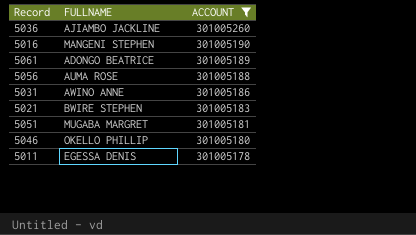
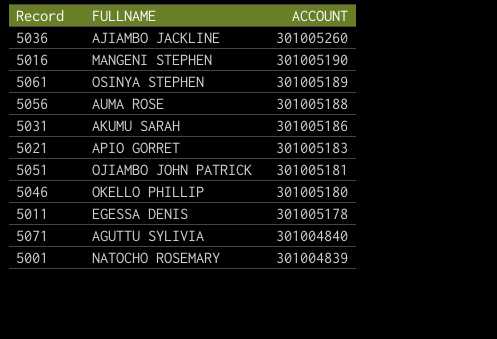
filter: ACCOUNT >= 301005178 -> none
5061 | FULLNAME: ADONGO BEATRICE -> OSINYA STEPHEN
5031 | FULLNAME: AWINO ANNE -> AKUMU SARAH
5021 | FULLNAME: BWIRE STEPHEN -> APIO GORRET
5051 | FULLNAME: MUGABA MARGRET -> OJIAMBO JOHN PATRICK

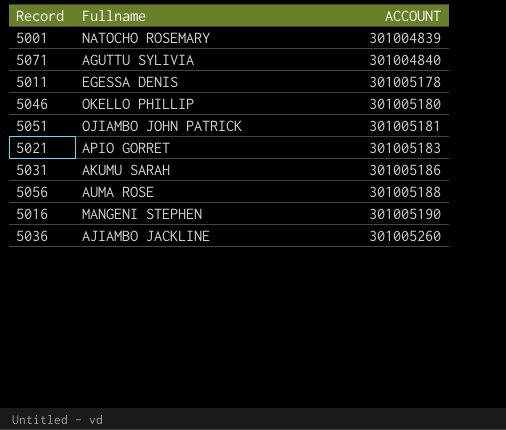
row order: ACCOUNT descending -> ACCOUNT ascending
column name: FULLNAME -> Fullname
row 5061: OSINYA STEPHEN | 301005189 -> none

